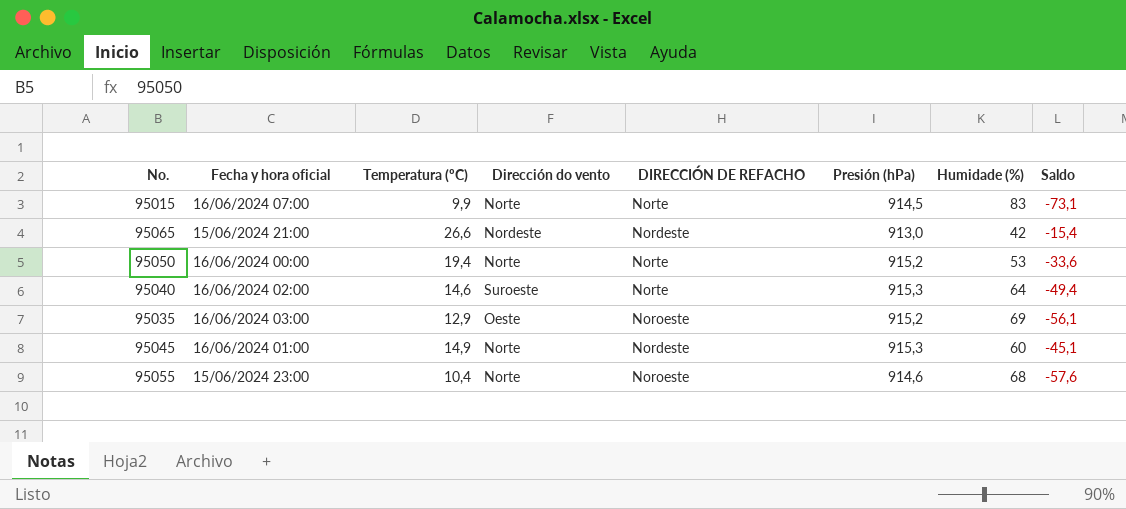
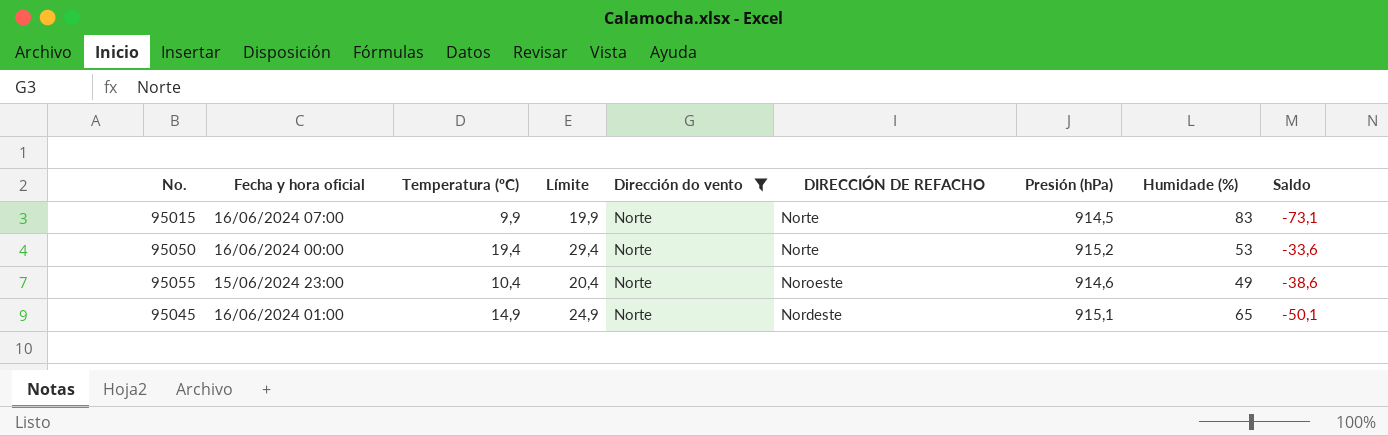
filter: none -> Dirección do vento = Norte
row order: none -> DIRECCIÓN DE REFACHO descending
column Límite | formula: none -> [Temperatura (ºC)] + 10
95055 | Humidade (%): 68 -> 49
95055 | Saldo: -57,6 -> -38,6
95045 | Presión (hPa): 915,3 -> 915,1
95045 | Humidade (%): 60 -> 65
95045 | Saldo: -45,1 -> -50,1

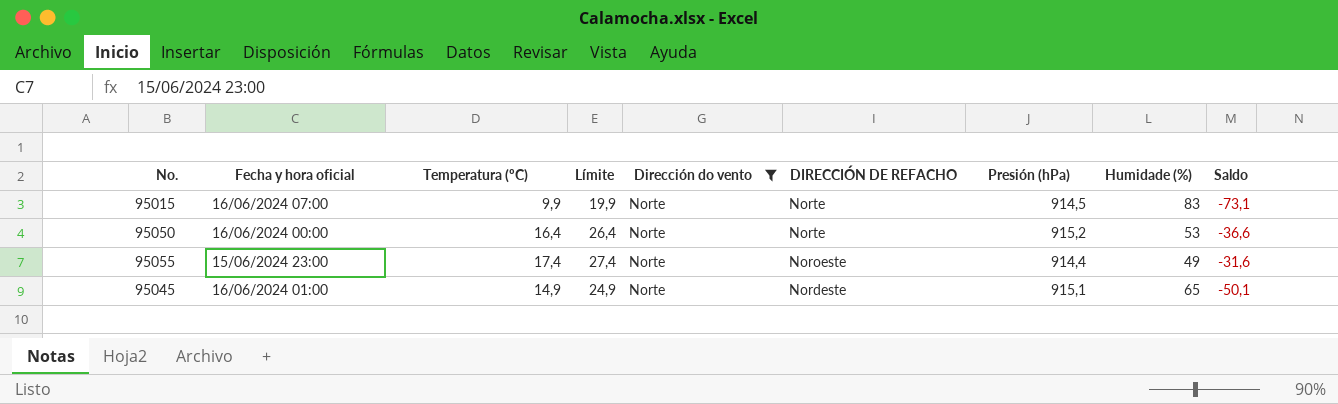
95050 | Temperatura (ºC): 19,4 -> 16,4
95050 | Límite: 29,4 -> 26,4
95050 | Saldo: -33,6 -> -36,6
95055 | Temperatura (ºC): 10,4 -> 17,4
95055 | Límite: 20,4 -> 27,4
95055 | Presión (hPa): 914,6 -> 914,4
95055 | Saldo: -38,6 -> -31,6

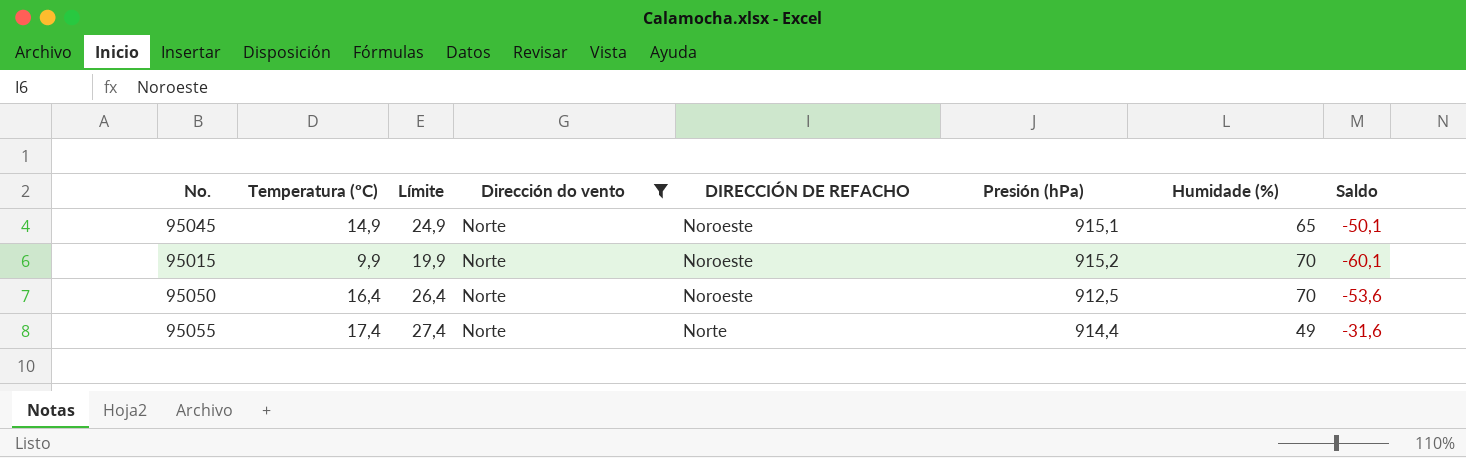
row order: DIRECCIÓN DE REFACHO descending -> DIRECCIÓN DE REFACHO ascending
column Fecha y hora oficial | position: 2 -> none
95045 | DIRECCIÓN DE REFACHO: Nordeste -> Noroeste
95015 | DIRECCIÓN DE REFACHO: Norte -> Noroeste
95015 | Presión (hPa): 914,5 -> 915,2
95015 | Humidade (%): 83 -> 70
95015 | Saldo: -73,1 -> -60,1
95050 | DIRECCIÓN DE REFACHO: Norte -> Noroeste
95050 | Presión (hPa): 915,2 -> 912,5
95050 | Humidade (%): 53 -> 70
95050 | Saldo: -36,6 -> -53,6
95055 | DIRECCIÓN DE REFACHO: Noroeste -> Norte

